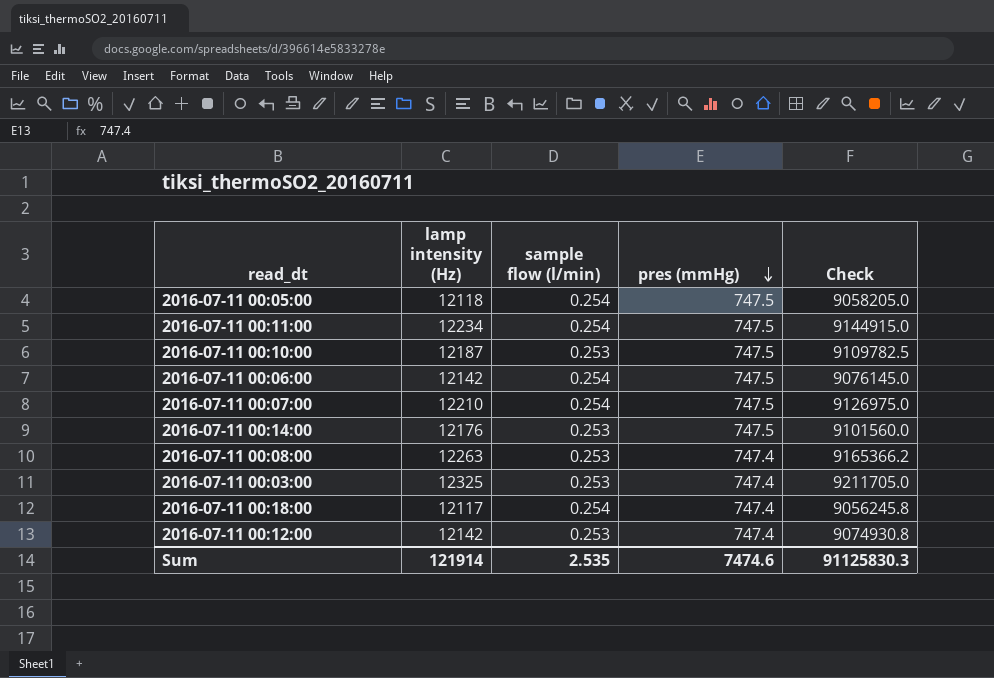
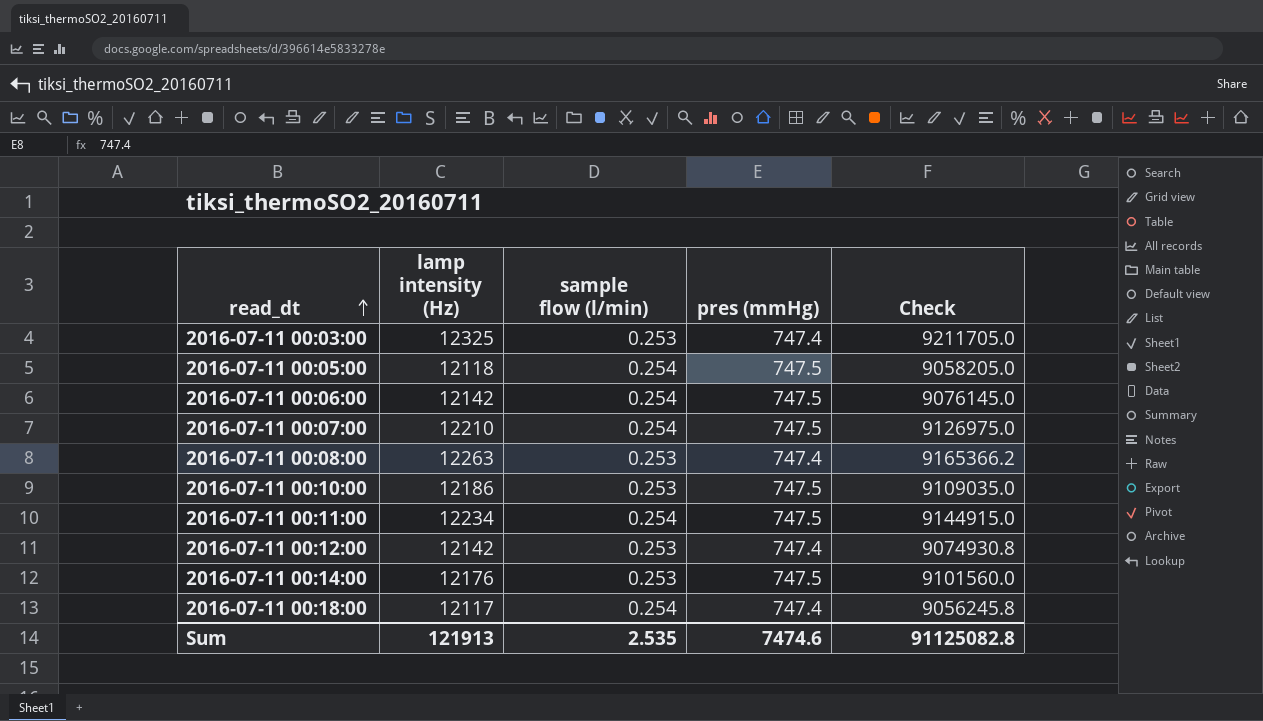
row order: pres (mmHg) descending -> read_dt ascending
2016-07-11 00:10:00 | lamp intensity (Hz): 12187 -> 12186
2016-07-11 00:10:00 | Check: 9109782.5 -> 9109035.0
Sum | lamp intensity (Hz): 121914 -> 121913
Sum | Check: 91125830.3 -> 91125082.8

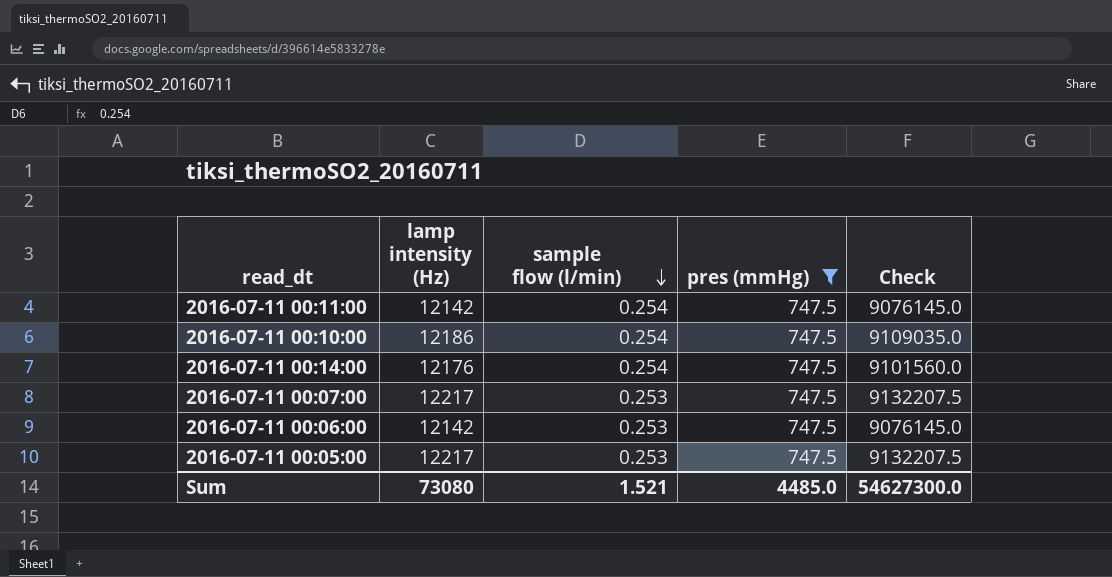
filter: none -> pres (mmHg) = 747.5
row order: read_dt ascending -> sample flow (l/min) descending
2016-07-11 00:11:00 | lamp intensity (Hz): 12234 -> 12142
2016-07-11 00:11:00 | Check: 9144915.0 -> 9076145.0
2016-07-11 00:10:00 | sample flow (l/min): 0.253 -> 0.254
2016-07-11 00:14:00 | sample flow (l/min): 0.253 -> 0.254
2016-07-11 00:07:00 | lamp intensity (Hz): 12210 -> 12217
2016-07-11 00:07:00 | sample flow (l/min): 0.254 -> 0.253
2016-07-11 00:07:00 | Check: 9126975.0 -> 9132207.5
2016-07-11 00:06:00 | sample flow (l/min): 0.254 -> 0.253
2016-07-11 00:05:00 | lamp intensity (Hz): 12118 -> 12217
2016-07-11 00:05:00 | sample flow (l/min): 0.254 -> 0.253
2016-07-11 00:05:00 | Check: 9058205.0 -> 9132207.5
Sum | lamp intensity (Hz): 121913 -> 73080
Sum | sample flow (l/min): 2.535 -> 1.521
Sum | pres (mmHg): 7474.6 -> 4485.0
Sum | Check: 91125082.8 -> 54627300.0

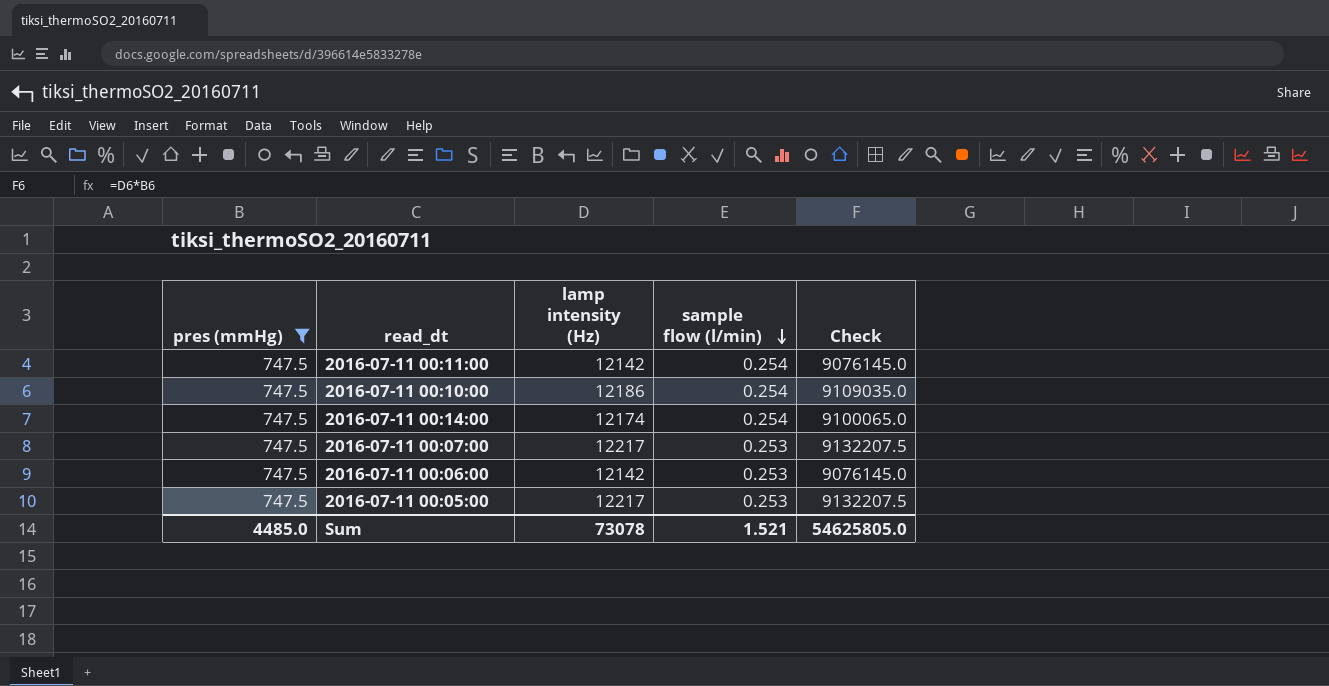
column pres (mmHg) | position: 4 -> 1
2016-07-11 00:14:00 | lamp intensity (Hz): 12176 -> 12174
2016-07-11 00:14:00 | Check: 9101560.0 -> 9100065.0
Sum | lamp intensity (Hz): 73080 -> 73078
Sum | Check: 54627300.0 -> 54625805.0

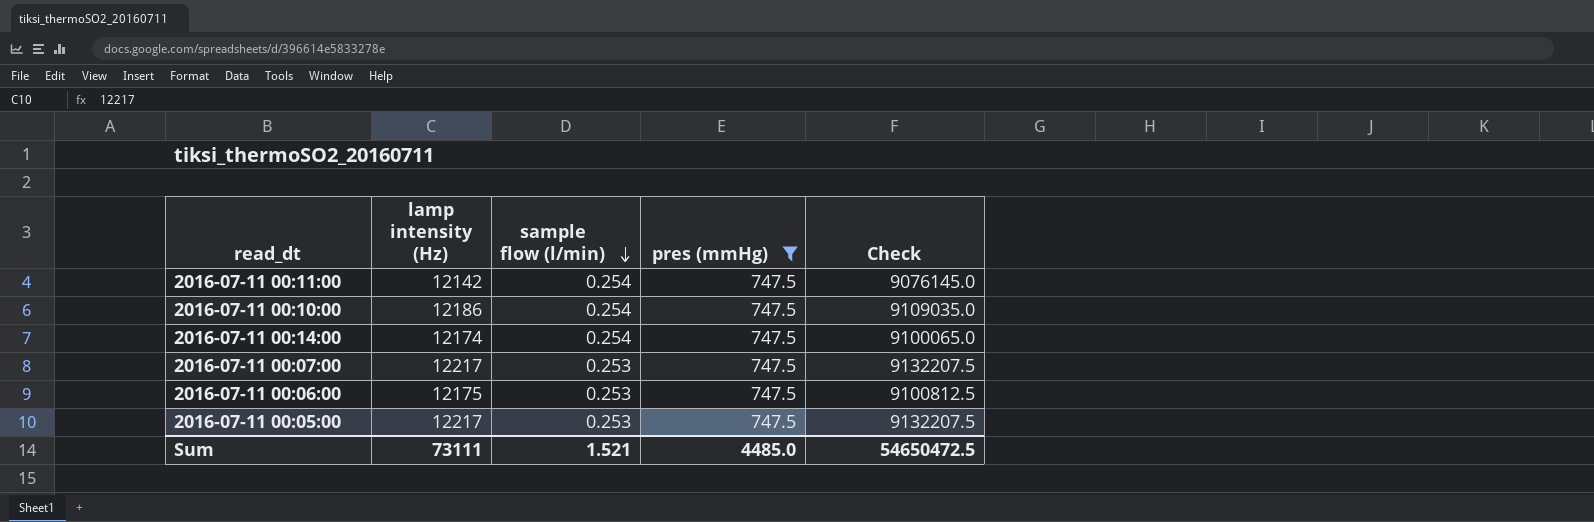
column pres (mmHg) | position: 1 -> 4
2016-07-11 00:06:00 | lamp intensity (Hz): 12142 -> 12175
2016-07-11 00:06:00 | Check: 9076145.0 -> 9100812.5
Sum | lamp intensity (Hz): 73078 -> 73111
Sum | Check: 54625805.0 -> 54650472.5

